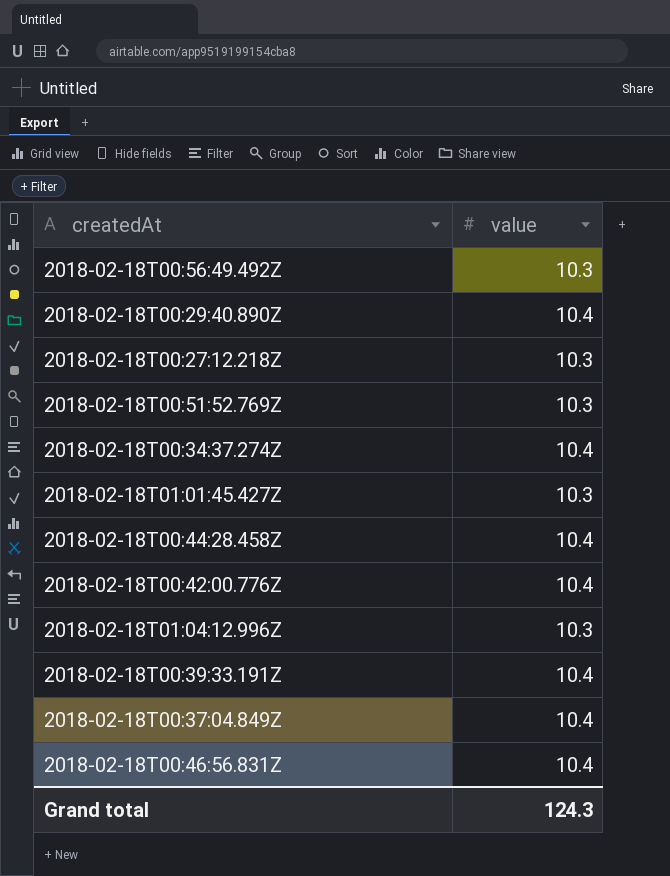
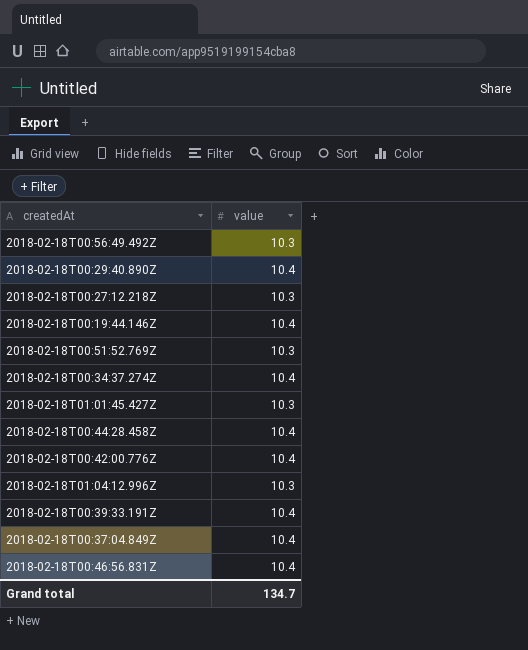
row 2018-02-18T00:19:44.146Z: none -> 10.4
Grand total | value: 124.3 -> 134.7

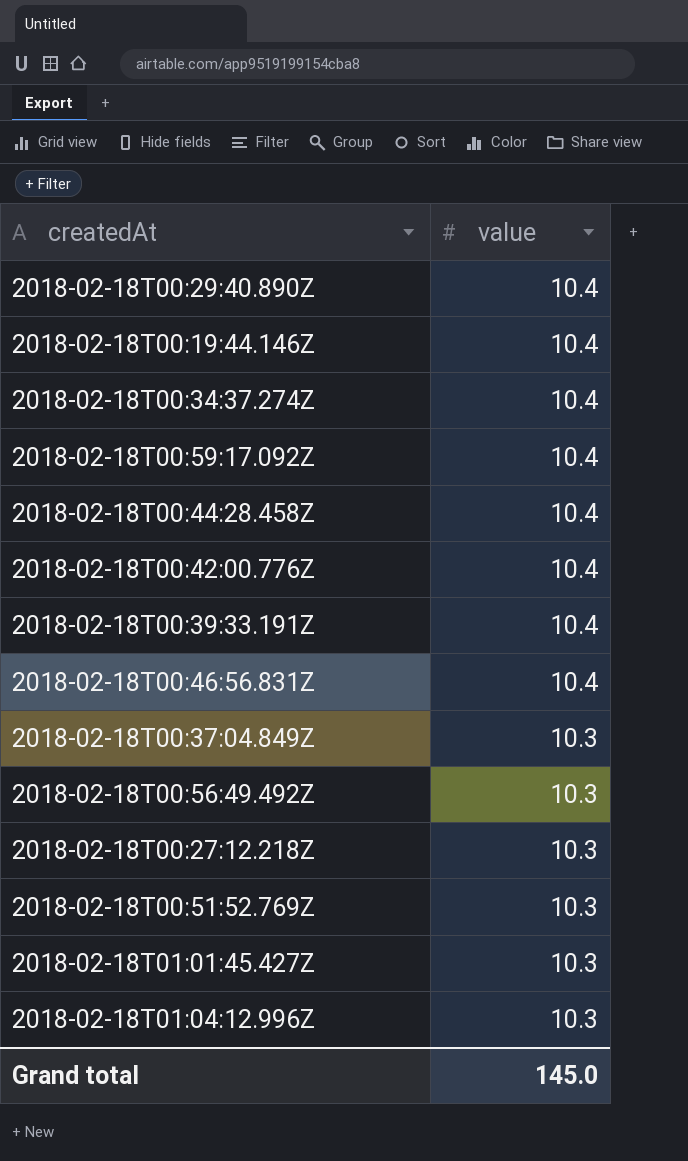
row order: none -> value descending
row 2018-02-18T00:59:17.092Z: none -> 10.4
2018-02-18T00:37:04.849Z | value: 10.4 -> 10.3
Grand total | value: 134.7 -> 145.0

